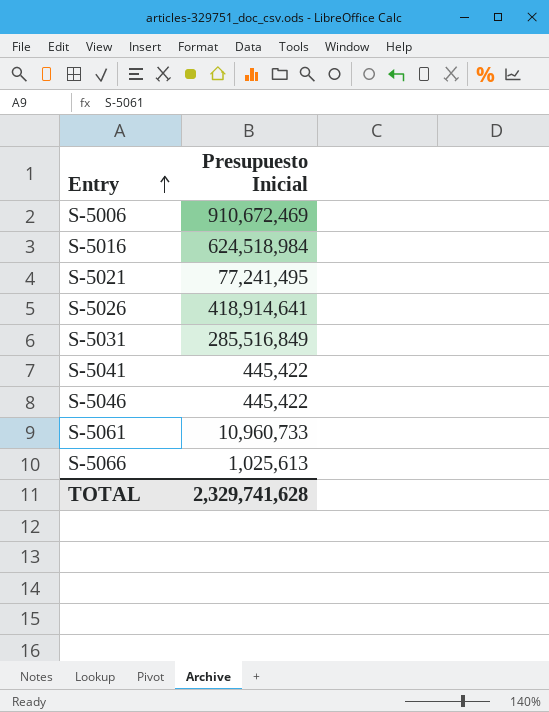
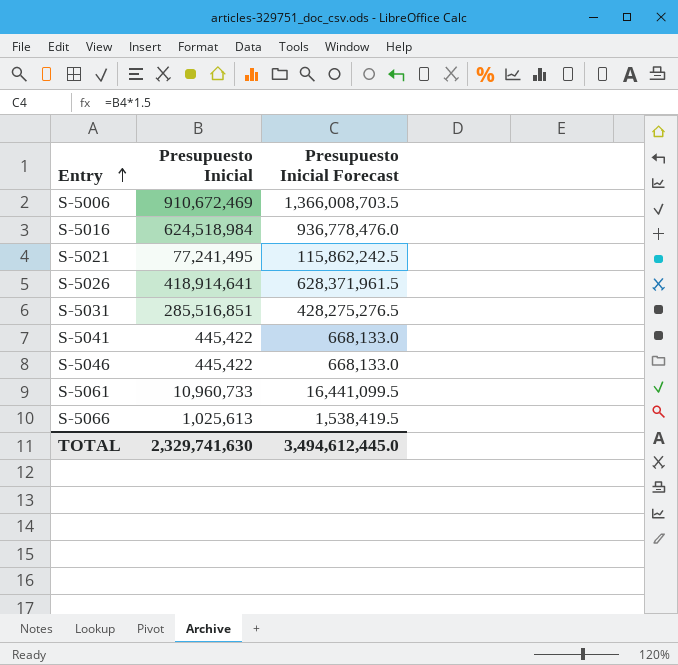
column Presupuesto Inicial Forecast | formula: none -> [Presupuesto Inicial] * 1.5
S-5031 | Presupuesto Inicial: 285,516,849 -> 285,516,851
TOTAL | Presupuesto Inicial: 2,329,741,628 -> 2,329,741,630

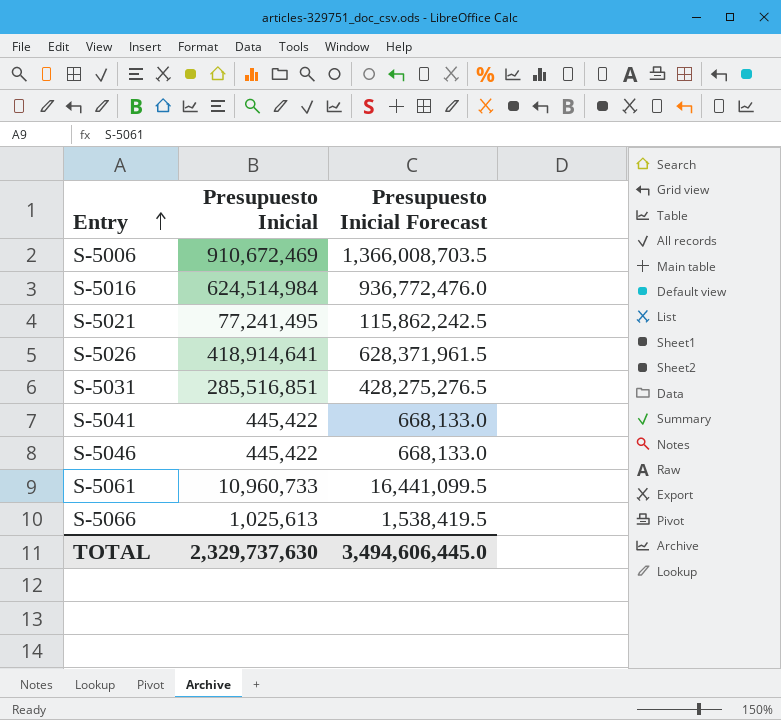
S-5016 | Presupuesto Inicial: 624,518,984 -> 624,514,984
S-5016 | Presupuesto Inicial Forecast: 936,778,476.0 -> 936,772,476.0
TOTAL | Presupuesto Inicial: 2,329,741,630 -> 2,329,737,630
TOTAL | Presupuesto Inicial Forecast: 3,494,612,445.0 -> 3,494,606,445.0

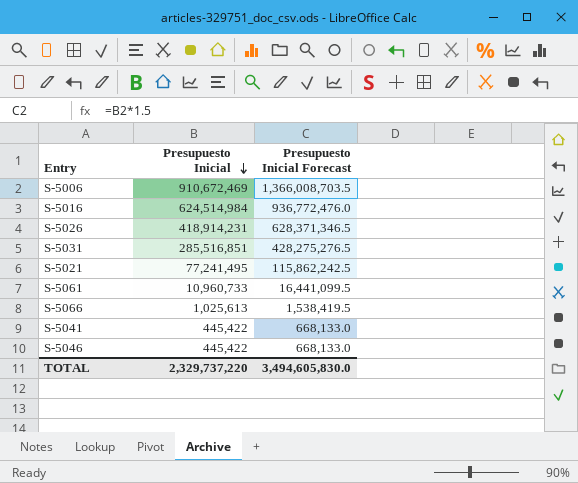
row order: Entry ascending -> Presupuesto Inicial descending
S-5026 | Presupuesto Inicial: 418,914,641 -> 418,914,231
S-5026 | Presupuesto Inicial Forecast: 628,371,961.5 -> 628,371,346.5
TOTAL | Presupuesto Inicial: 2,329,737,630 -> 2,329,737,220
TOTAL | Presupuesto Inicial Forecast: 3,494,606,445.0 -> 3,494,605,830.0

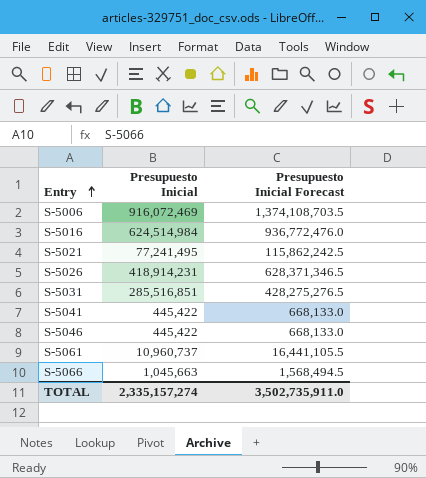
row order: Presupuesto Inicial descending -> Entry ascending
S-5006 | Presupuesto Inicial: 910,672,469 -> 916,072,469
S-5006 | Presupuesto Inicial Forecast: 1,366,008,703.5 -> 1,374,108,703.5
S-5061 | Presupuesto Inicial: 10,960,733 -> 10,960,737
S-5061 | Presupuesto Inicial Forecast: 16,441,099.5 -> 16,441,105.5
S-5066 | Presupuesto Inicial: 1,025,613 -> 1,045,663
S-5066 | Presupuesto Inicial Forecast: 1,538,419.5 -> 1,568,494.5
TOTAL | Presupuesto Inicial: 2,329,737,220 -> 2,335,157,274
TOTAL | Presupuesto Inicial Forecast: 3,494,605,830.0 -> 3,502,735,911.0

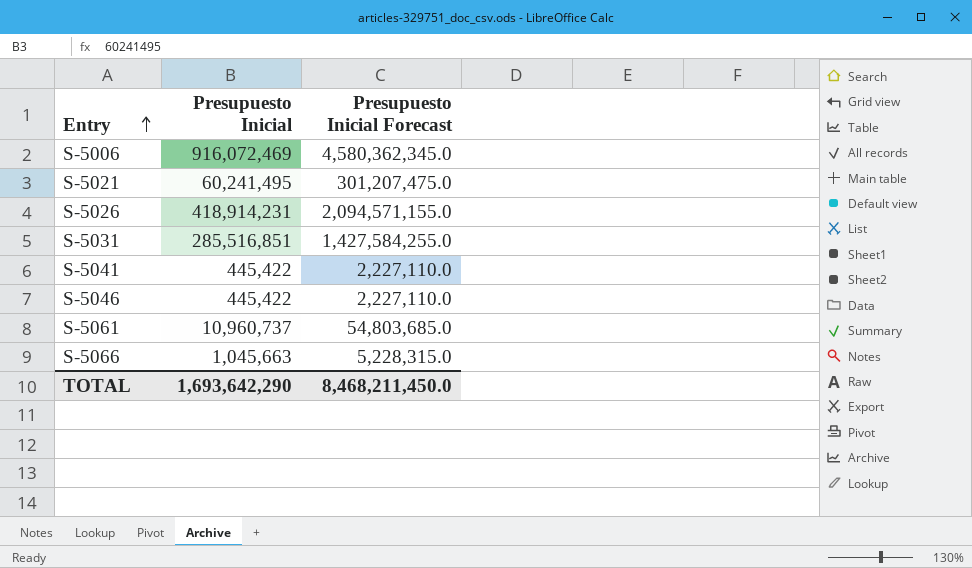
column Presupuesto Inicial Forecast | formula: [Presupuesto Inicial] * 1.5 -> [Presupuesto Inicial] * 5
row S-5016: 624,514,984 | 936,772,476.0 -> none
S-5021 | Presupuesto Inicial: 77,241,495 -> 60,241,495
TOTAL | Presupuesto Inicial: 2,335,157,274 -> 1,693,642,290
TOTAL | Presupuesto Inicial Forecast: 3,502,735,911.0 -> 8,468,211,450.0

